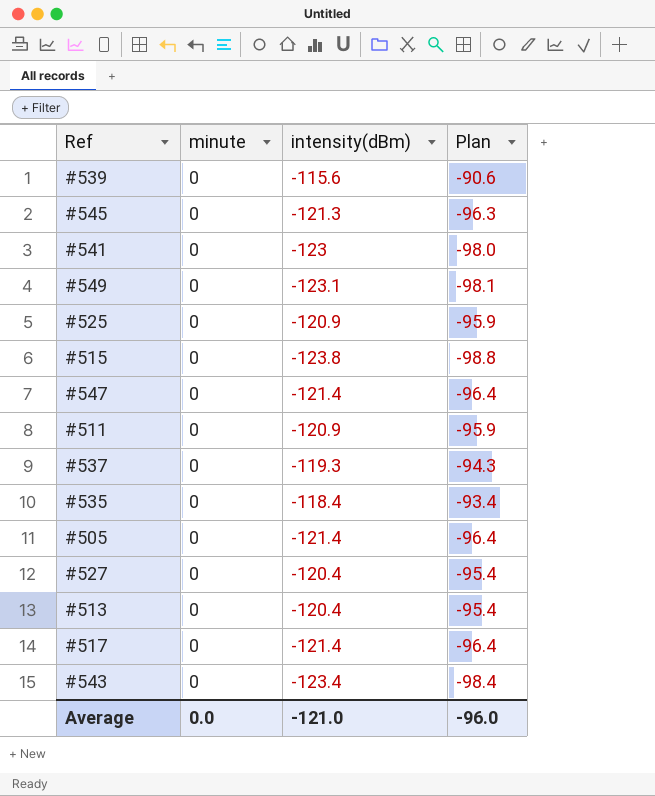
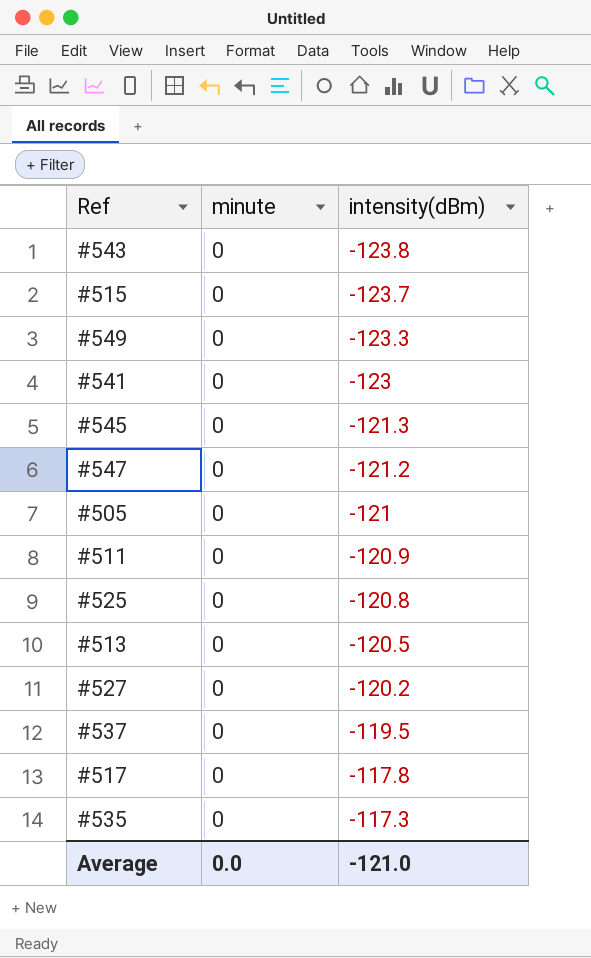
row order: none -> intensity(dBm) ascending
column Plan | formula: [intensity(dBm)] + 25 -> none
row #539: 0 | -115.6 | -90.6 -> none
#543 | intensity(dBm): -123.4 -> -123.8
#515 | intensity(dBm): -123.8 -> -123.7
#549 | intensity(dBm): -123.1 -> -123.3
#547 | intensity(dBm): -121.4 -> -121.2
#505 | intensity(dBm): -121.4 -> -121
#525 | intensity(dBm): -120.9 -> -120.8
#513 | intensity(dBm): -120.4 -> -120.5
#527 | intensity(dBm): -120.4 -> -120.2
#537 | intensity(dBm): -119.3 -> -119.5
#517 | intensity(dBm): -121.4 -> -117.8
#535 | intensity(dBm): -118.4 -> -117.3

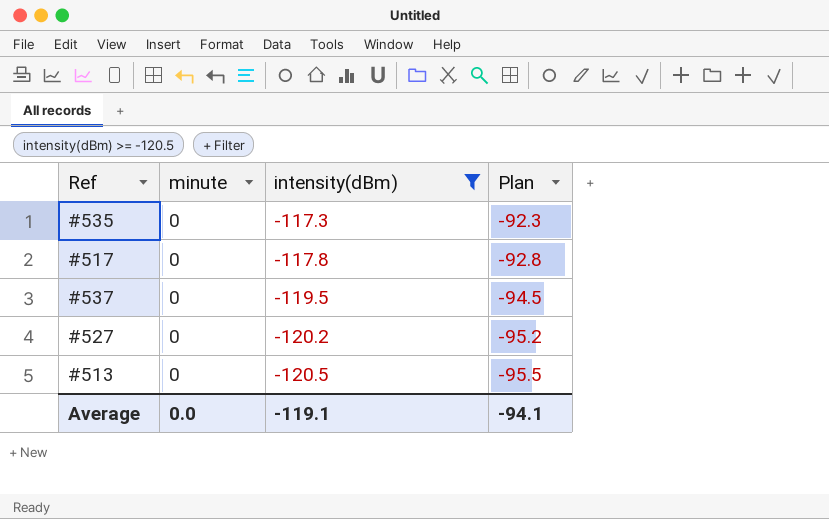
filter: none -> intensity(dBm) >= -120.5
row order: intensity(dBm) ascending -> intensity(dBm) descending
column Plan | formula: none -> [intensity(dBm)] + 25
Average | intensity(dBm): -121.0 -> -119.1

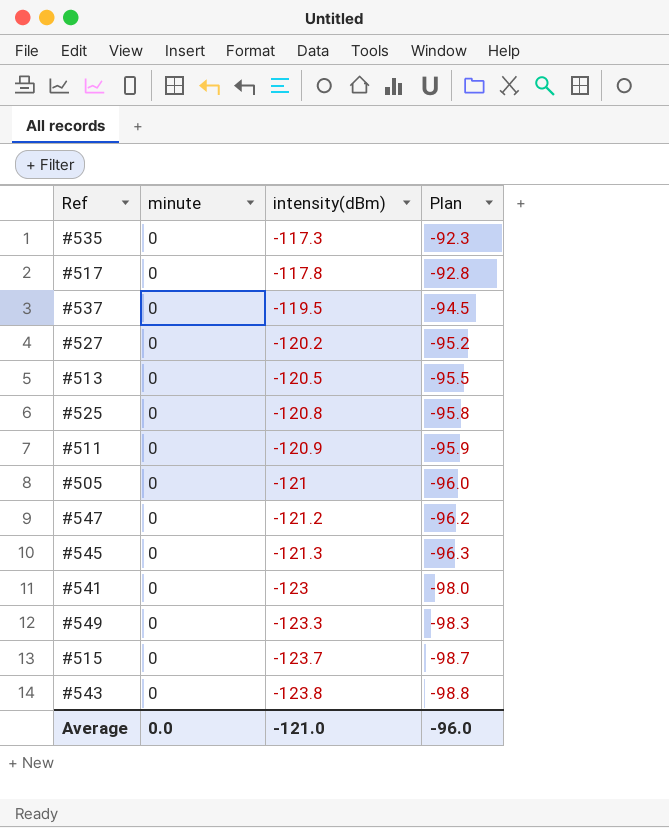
filter: intensity(dBm) >= -120.5 -> none
Average | intensity(dBm): -119.1 -> -121.0
Average | Plan: -94.1 -> -96.0

